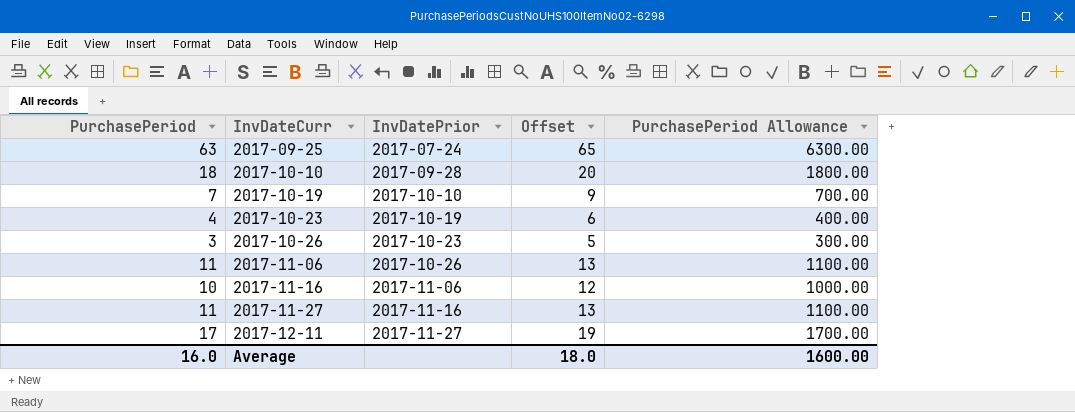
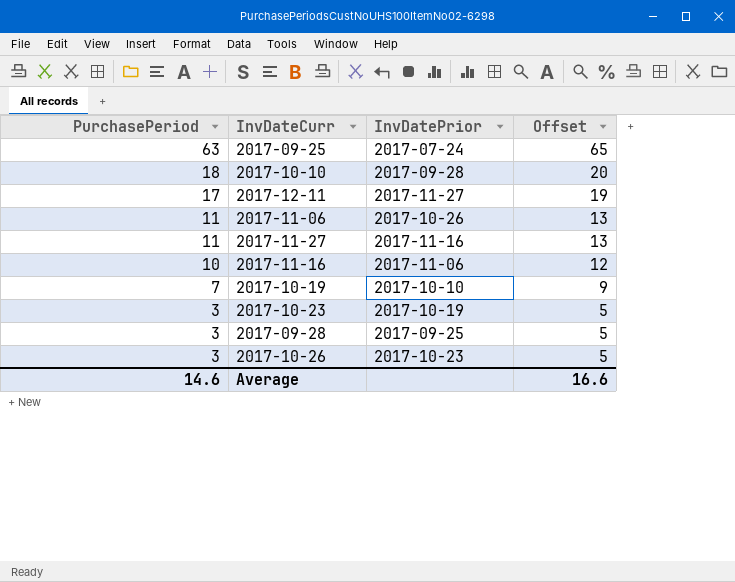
row order: InvDateCurr ascending -> PurchasePeriod descending
column PurchasePeriod Allowance | formula: [PurchasePeriod] * 100 -> none
2017-10-23 | PurchasePeriod: 4 -> 3
2017-10-23 | Offset: 6 -> 5
row 2017-09-28: none -> 3 | 2017-09-25 | 5
Average | PurchasePeriod: 16.0 -> 14.6
Average | Offset: 18.0 -> 16.6

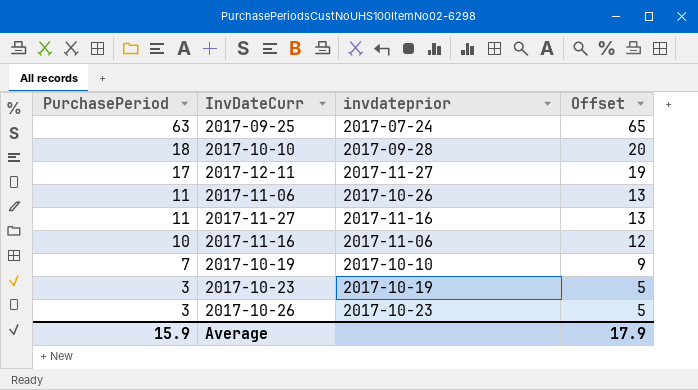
column name: InvDatePrior -> invdateprior
row 2017-09-28: 3 | 2017-09-25 | 5 -> none
Average | PurchasePeriod: 14.6 -> 15.9
Average | Offset: 16.6 -> 17.9

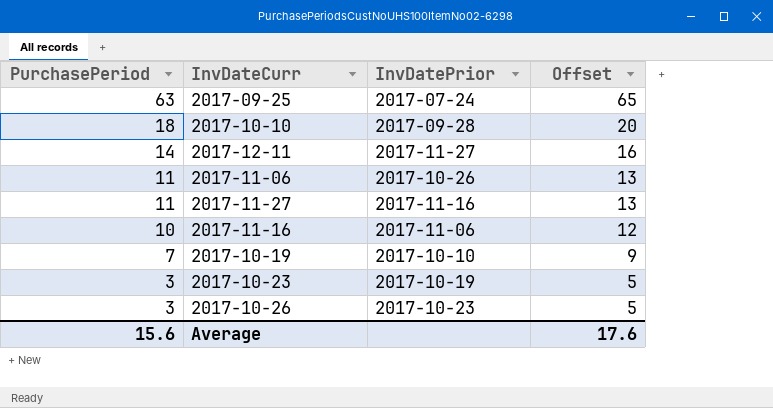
column name: invdateprior -> InvDatePrior
2017-12-11 | PurchasePeriod: 17 -> 14
2017-12-11 | Offset: 19 -> 16
Average | PurchasePeriod: 15.9 -> 15.6
Average | Offset: 17.9 -> 17.6

